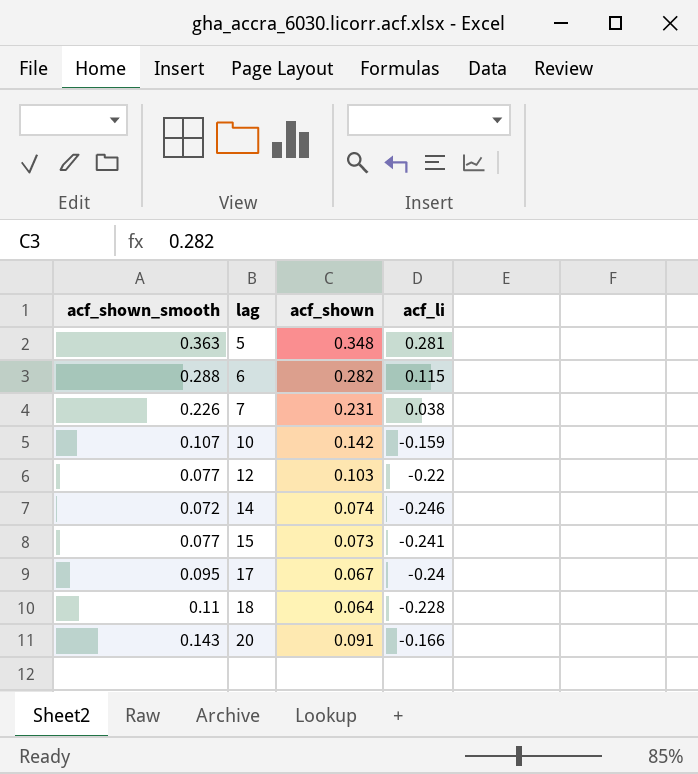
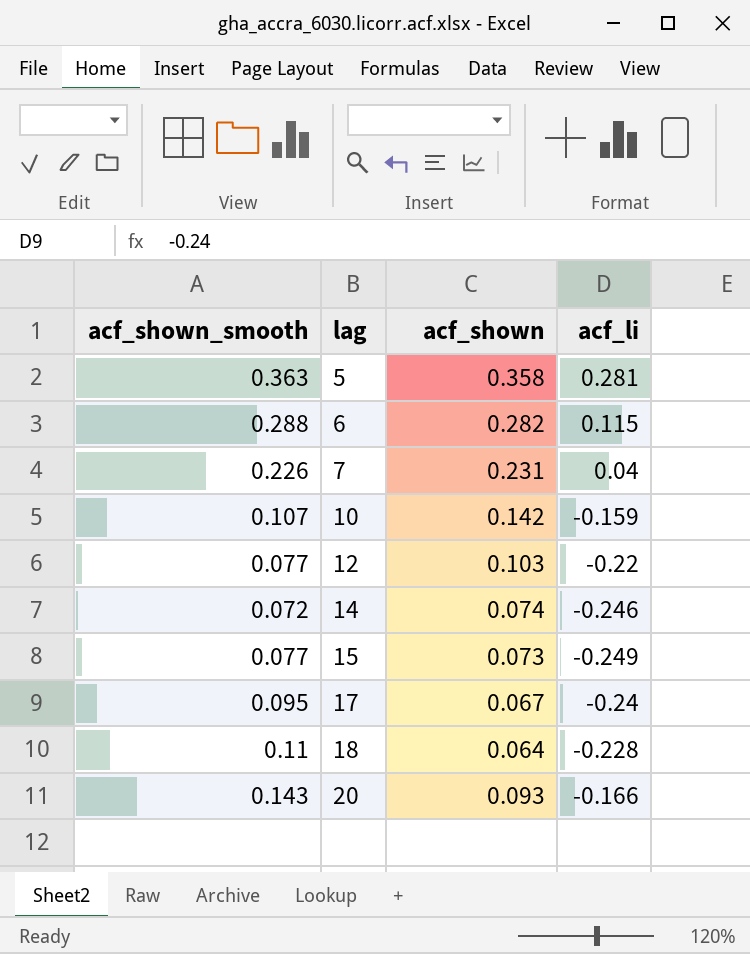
5 | acf_shown: 0.348 -> 0.358
7 | acf_li: 0.038 -> 0.04
15 | acf_li: -0.241 -> -0.249
20 | acf_shown: 0.091 -> 0.093

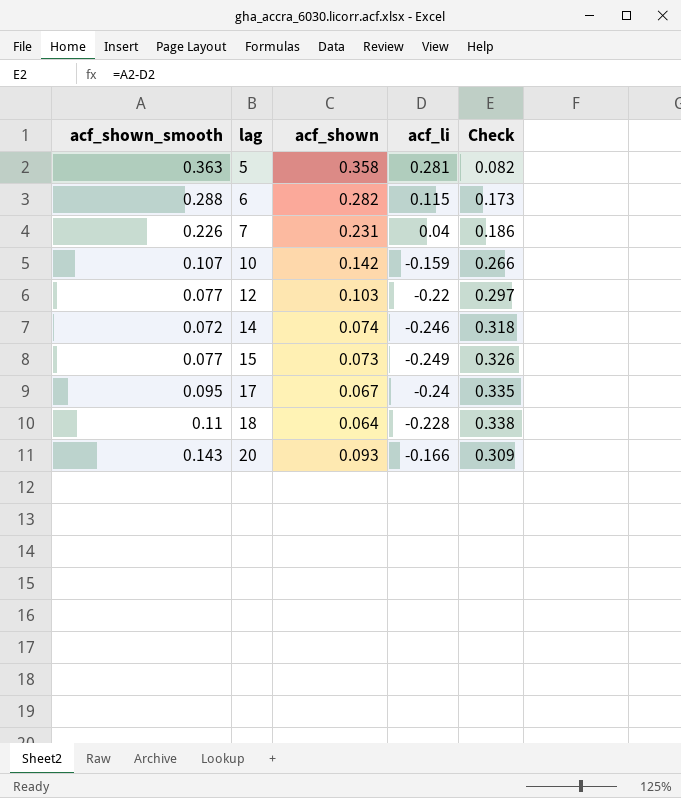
column Check | formula: none -> [acf_shown_smooth] - [acf_li]

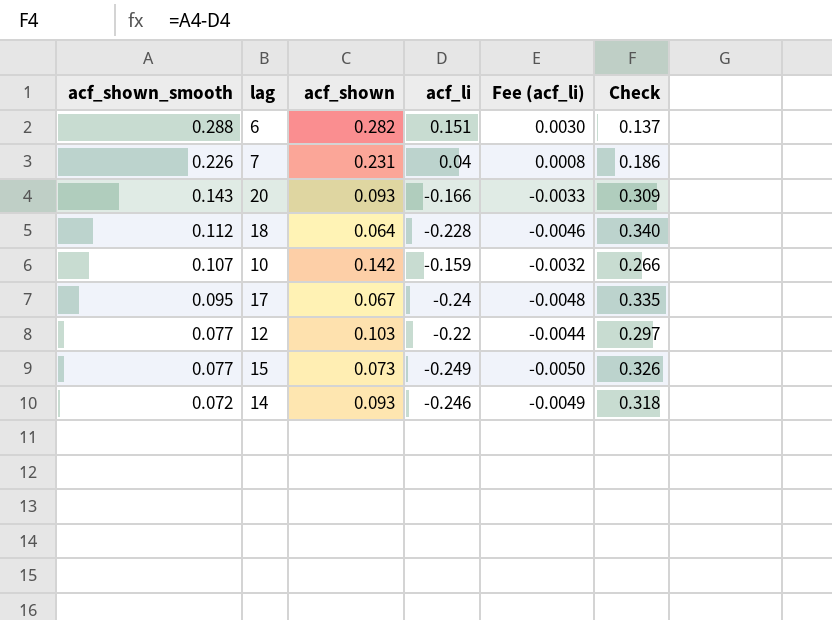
row order: lag ascending -> acf_shown_smooth descending
column Fee (acf_li) | formula: none -> [acf_li] * 0.02
row 5: 0.363 | 0.358 | 0.281 | 0.082 -> none
6 | acf_li: 0.115 -> 0.151
6 | Check: 0.173 -> 0.137
18 | acf_shown_smooth: 0.11 -> 0.112
18 | Check: 0.338 -> 0.340
14 | acf_shown: 0.074 -> 0.093

